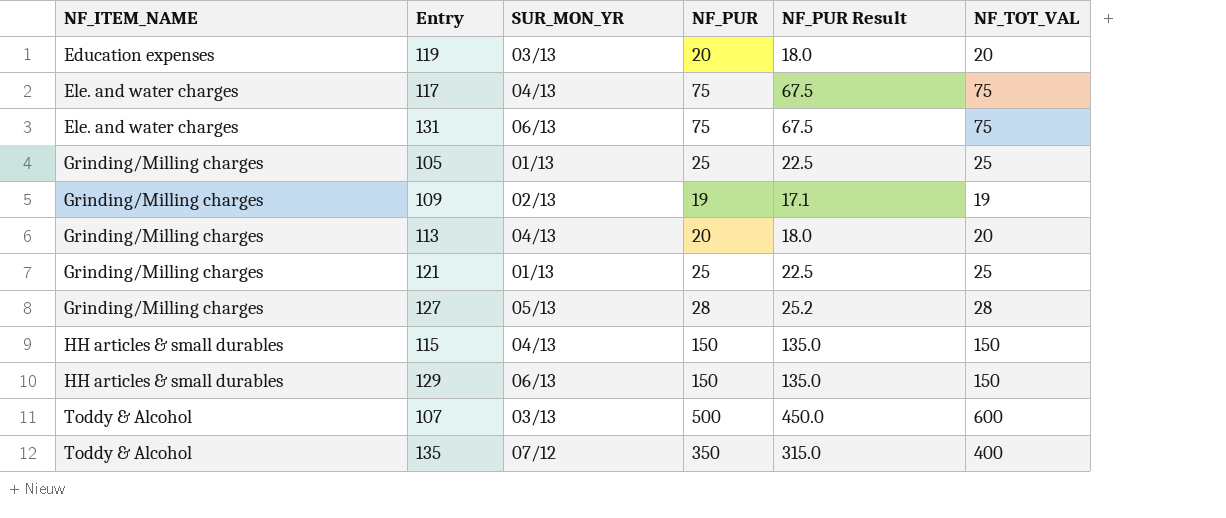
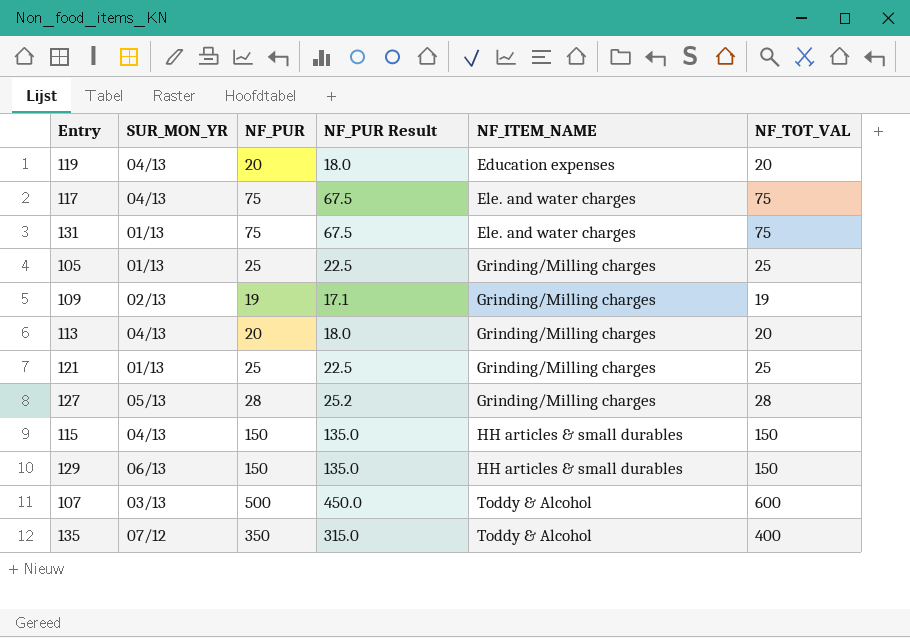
column NF_ITEM_NAME | position: 1 -> 5
119 | SUR_MON_YR: 03/13 -> 04/13
131 | SUR_MON_YR: 06/13 -> 01/13

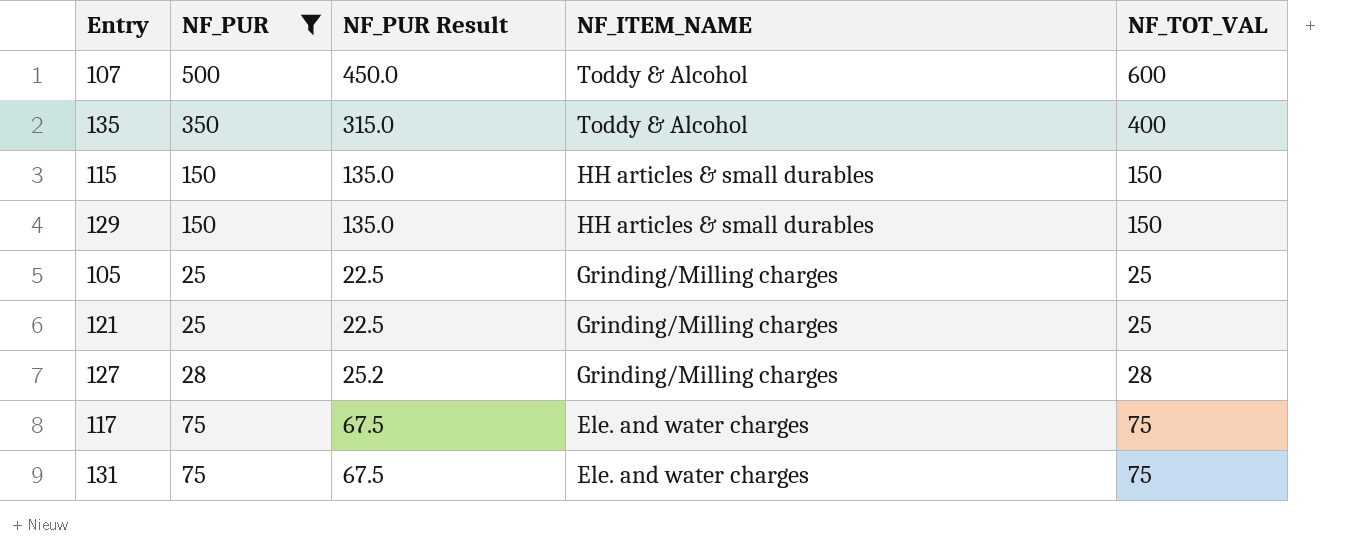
filter: none -> NF_PUR >= 25
row order: NF_ITEM_NAME ascending -> NF_ITEM_NAME descending
column SUR_MON_YR | position: 2 -> none

